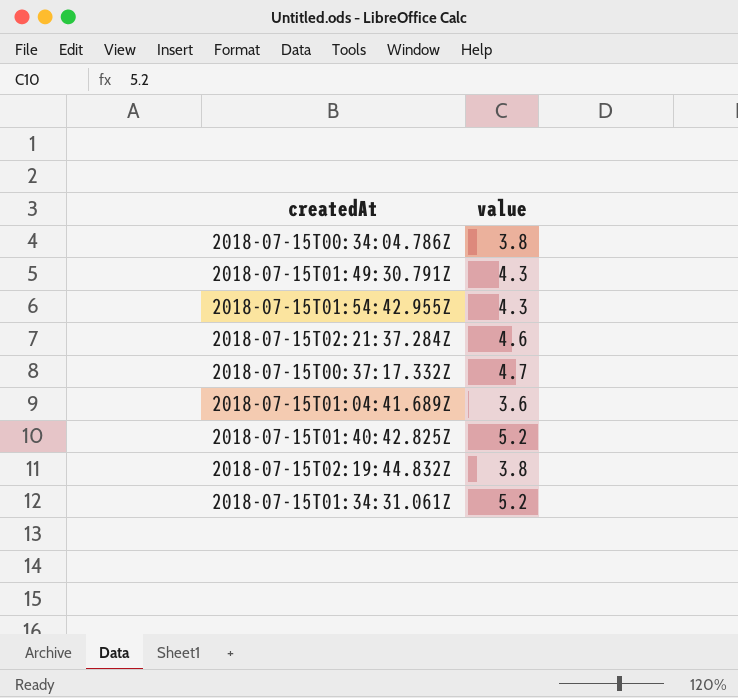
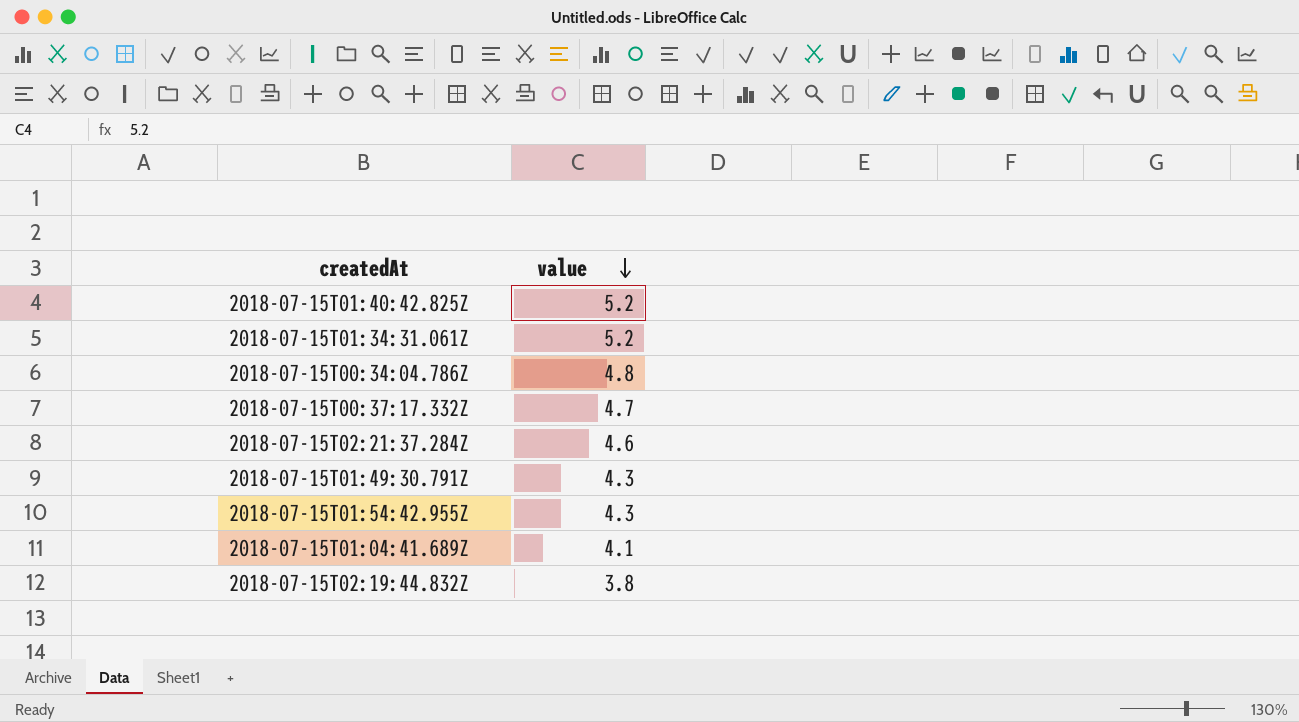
row order: none -> value descending
2018-07-15T00:34:04.786Z | value: 3.8 -> 4.8
2018-07-15T01:04:41.689Z | value: 3.6 -> 4.1

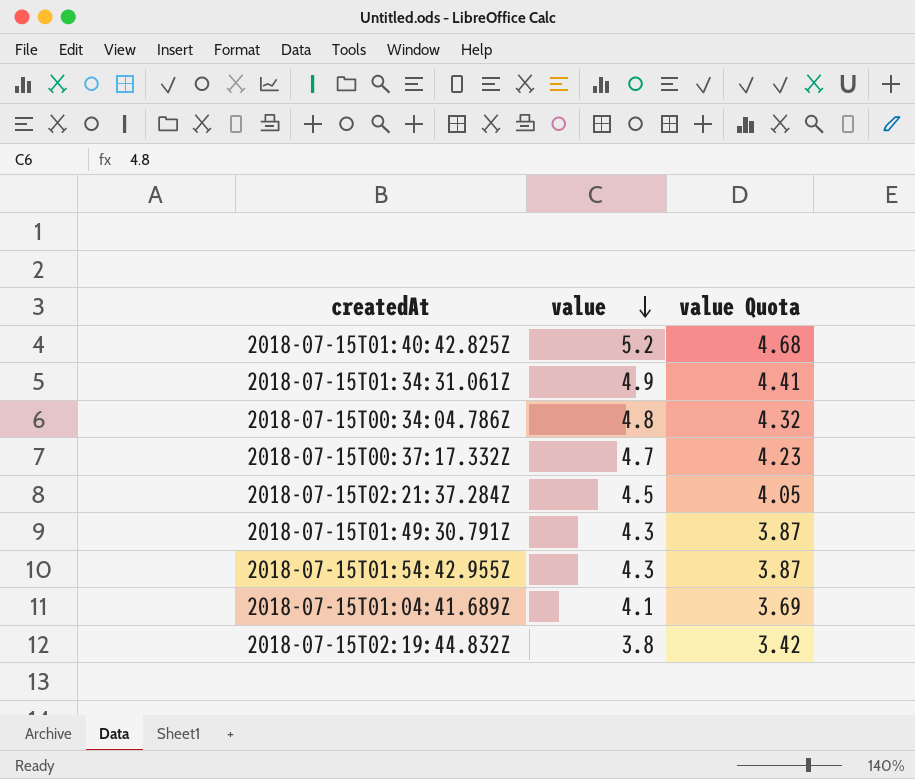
column value Quota | formula: none -> [value] * 0.9
2018-07-15T01:34:31.061Z | value: 5.2 -> 4.9
2018-07-15T02:21:37.284Z | value: 4.6 -> 4.5

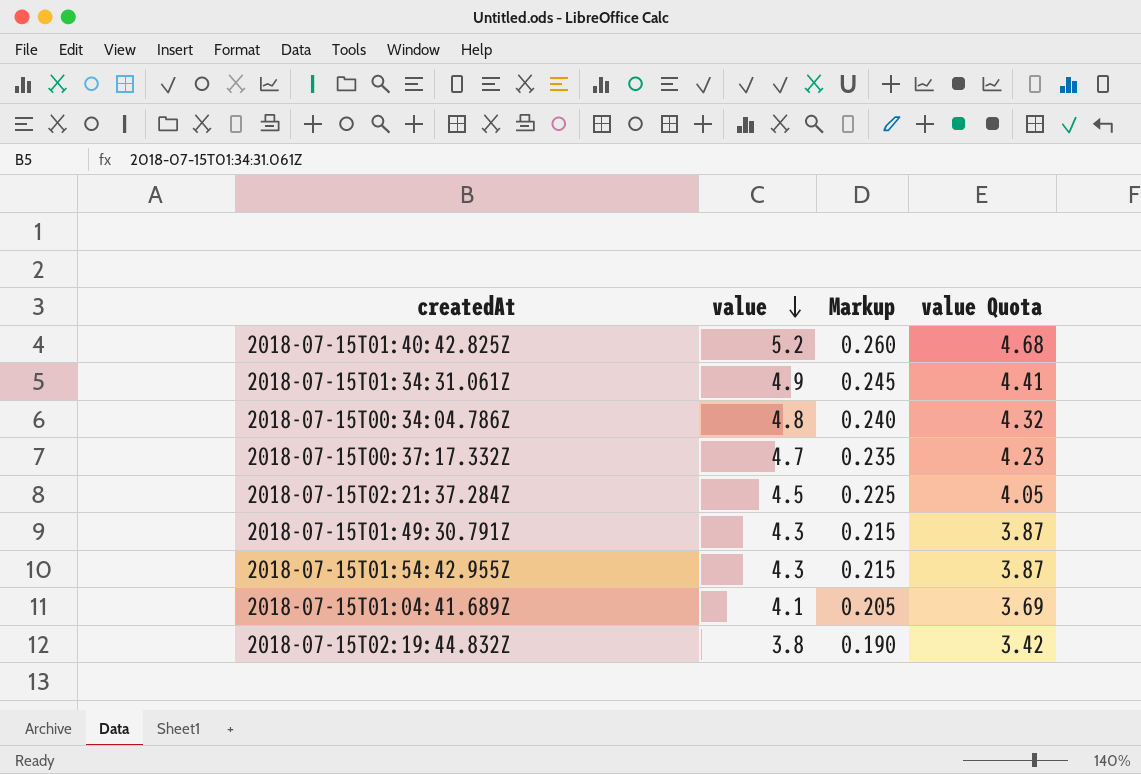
column Markup | formula: none -> [value] * 0.05

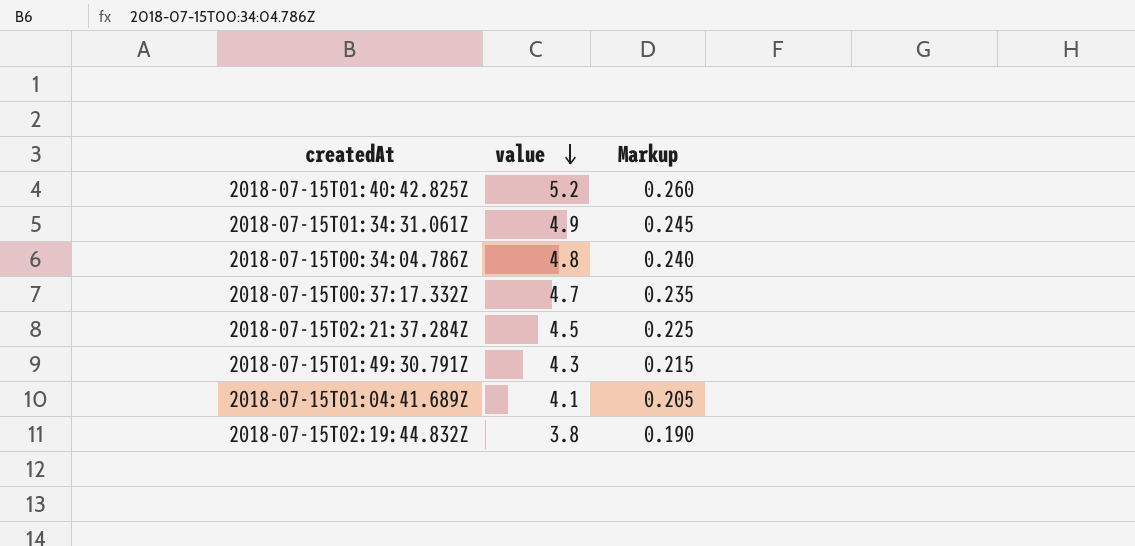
column value Quota | formula: [value] * 0.9 -> none
row 2018-07-15T01:54:42.955Z: 4.3 | 0.215 | 3.87 -> none

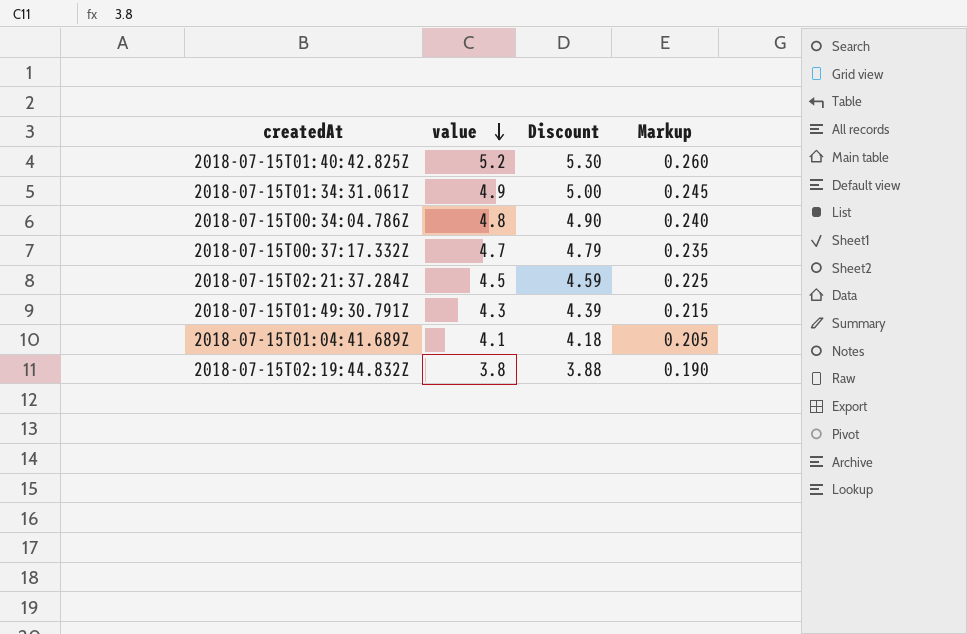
column Discount | formula: none -> [value] * 1.02

